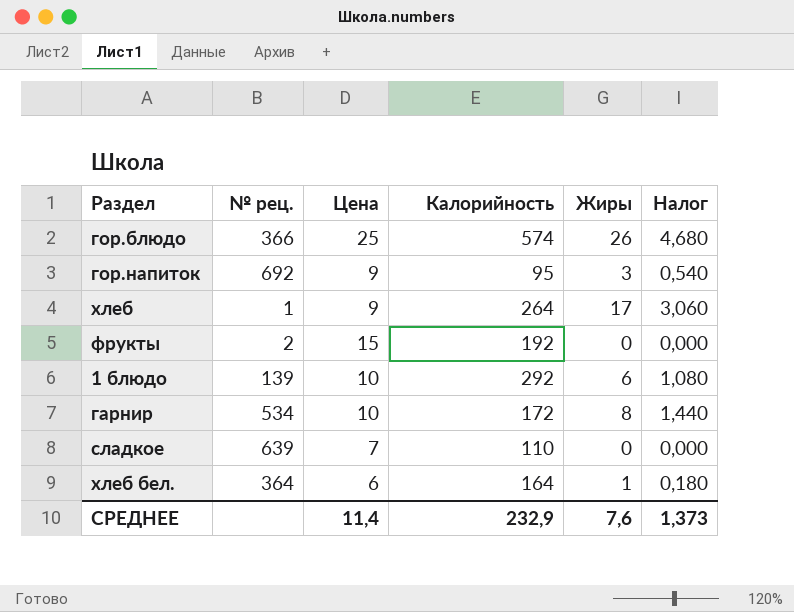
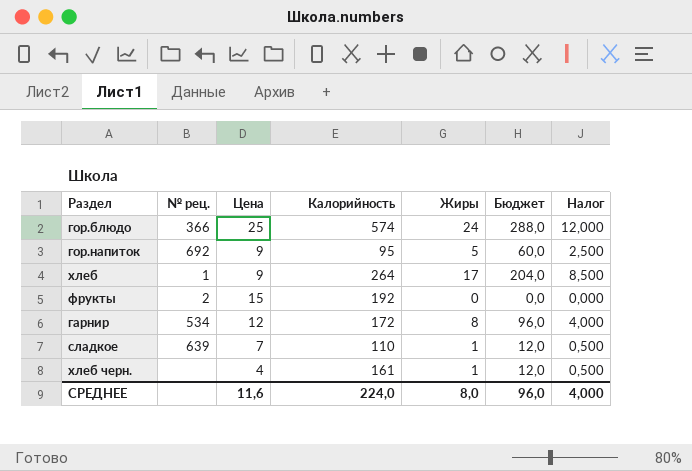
column Бюджет | formula: none -> [Жиры] * 12
column Налог | formula: [Жиры] * 0,18 -> [Жиры] * 0,5
row 1 блюдо: 139 | 10 | 292 | 6 | 1,080 -> none
row хлеб бел.: 364 | 6 | 164 | 1 | 0,180 -> none
гор.блюдо | Жиры: 26 -> 24
гор.напиток | Жиры: 3 -> 5
гарнир | Цена: 10 -> 12
сладкое | Жиры: 0 -> 1
row хлеб черн.: none -> none | 4 | 161 | 1 | 12,0 | 0,500
СРЕДНЕЕ | Цена: 11,4 -> 11,6
СРЕДНЕЕ | Калорийность: 232,9 -> 224,0
СРЕДНЕЕ | Жиры: 7,6 -> 8,0
СРЕДНЕЕ | Налог: 1,373 -> 4,000

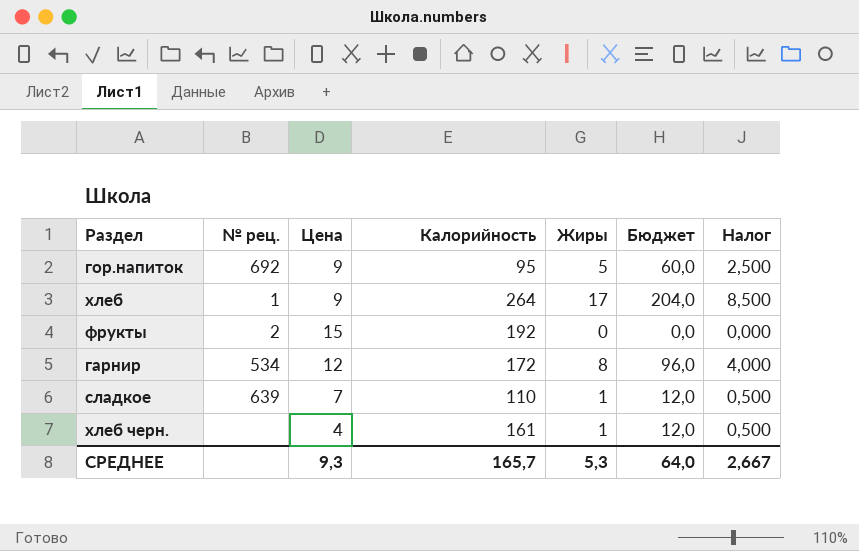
row гор.блюдо: 366 | 25 | 574 | 24 | 288,0 | 12,000 -> none
СРЕДНЕЕ | Цена: 11,6 -> 9,3
СРЕДНЕЕ | Калорийность: 224,0 -> 165,7
СРЕДНЕЕ | Жиры: 8,0 -> 5,3
СРЕДНЕЕ | Бюджет: 96,0 -> 64,0
СРЕДНЕЕ | Налог: 4,000 -> 2,667

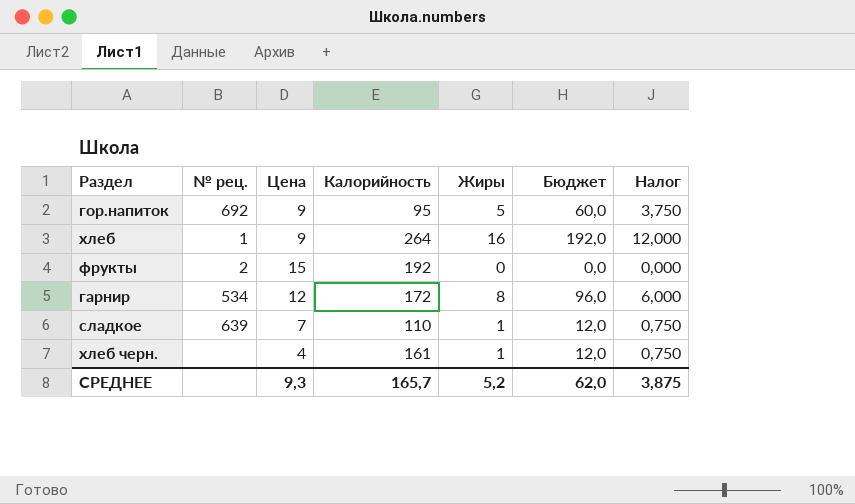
column Налог | formula: [Жиры] * 0,5 -> [Жиры] * 0,75
хлеб | Жиры: 17 -> 16
хлеб | Бюджет: 204,0 -> 192,0
СРЕДНЕЕ | Жиры: 5,3 -> 5,2
СРЕДНЕЕ | Бюджет: 64,0 -> 62,0
СРЕДНЕЕ | Налог: 2,667 -> 3,875

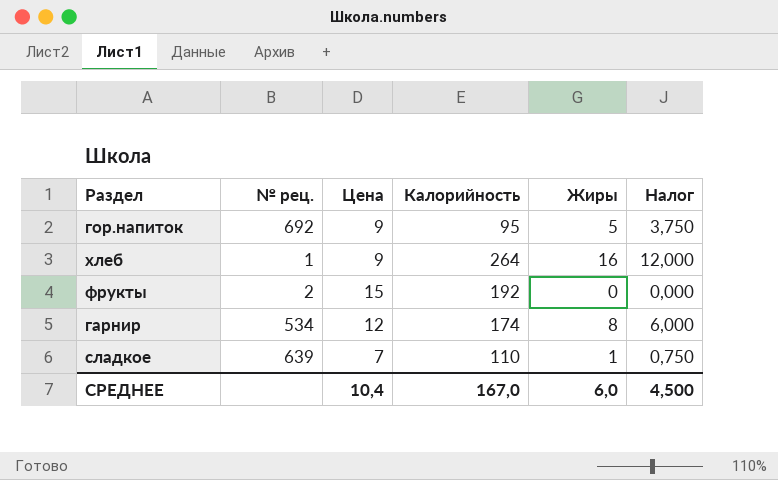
column Бюджет | formula: [Жиры] * 12 -> none
row хлеб черн.: none | 4 | 161 | 1 | 12,0 | 0,750 -> none
гарнир | Калорийность: 172 -> 174
СРЕДНЕЕ | Цена: 9,3 -> 10,4
СРЕДНЕЕ | Калорийность: 165,7 -> 167,0
СРЕДНЕЕ | Жиры: 5,2 -> 6,0
СРЕДНЕЕ | Налог: 3,875 -> 4,500

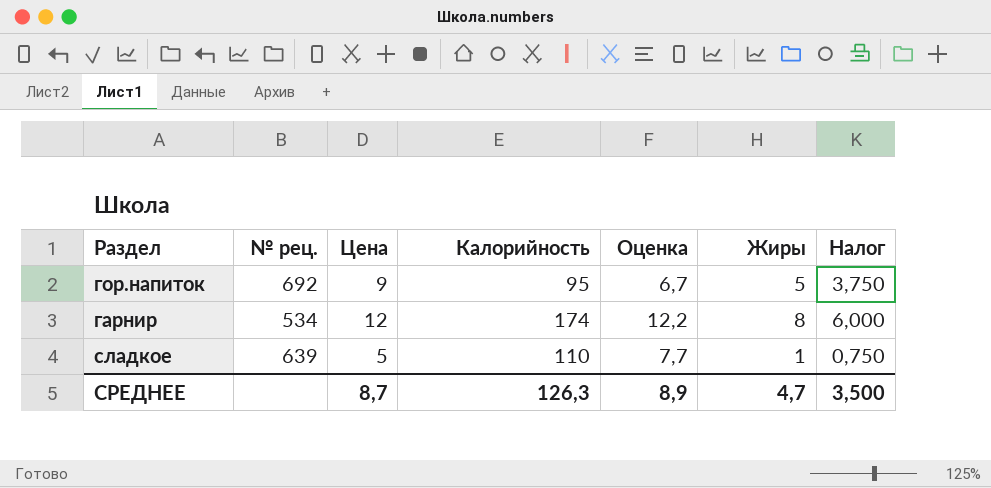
column Оценка | formula: none -> [Калорийность] * 0,07
row хлеб: 1 | 9 | 264 | 16 | 12,000 -> none
row фрукты: 2 | 15 | 192 | 0 | 0,000 -> none
сладкое | Цена: 7 -> 5
СРЕДНЕЕ | Цена: 10,4 -> 8,7
СРЕДНЕЕ | Калорийность: 167,0 -> 126,3
СРЕДНЕЕ | Жиры: 6,0 -> 4,7
СРЕДНЕЕ | Налог: 4,500 -> 3,500

